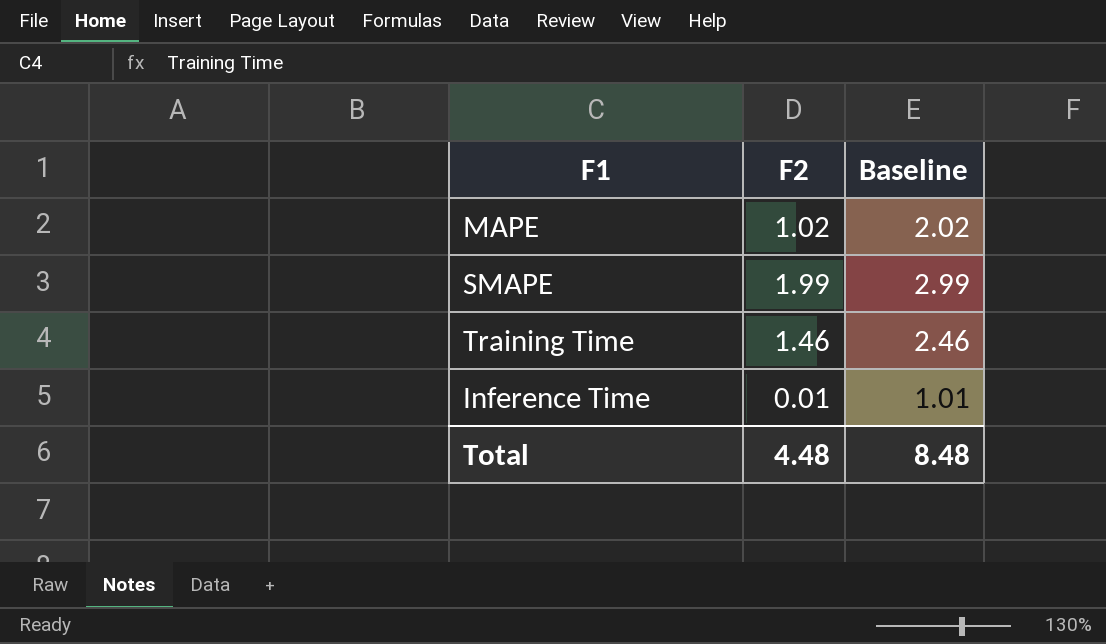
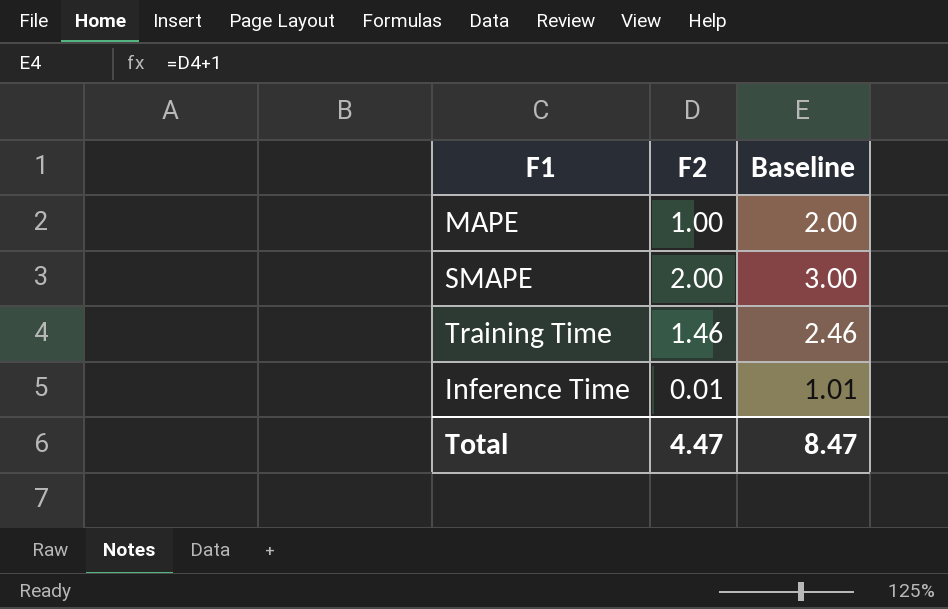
MAPE | F2: 1.02 -> 1.00
MAPE | Baseline: 2.02 -> 2.00
SMAPE | F2: 1.99 -> 2.00
SMAPE | Baseline: 2.99 -> 3.00
Total | F2: 4.48 -> 4.47
Total | Baseline: 8.48 -> 8.47

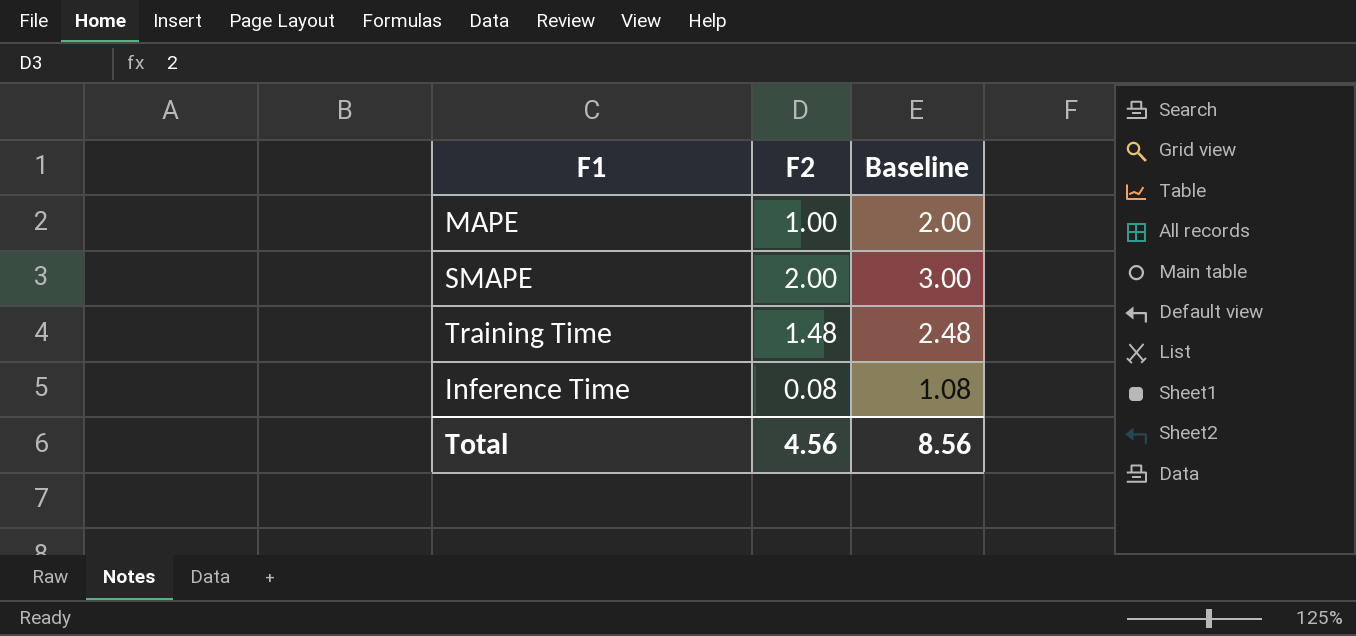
Training Time | F2: 1.46 -> 1.48
Training Time | Baseline: 2.46 -> 2.48
Inference Time | F2: 0.01 -> 0.08
Inference Time | Baseline: 1.01 -> 1.08
Total | F2: 4.47 -> 4.56
Total | Baseline: 8.47 -> 8.56

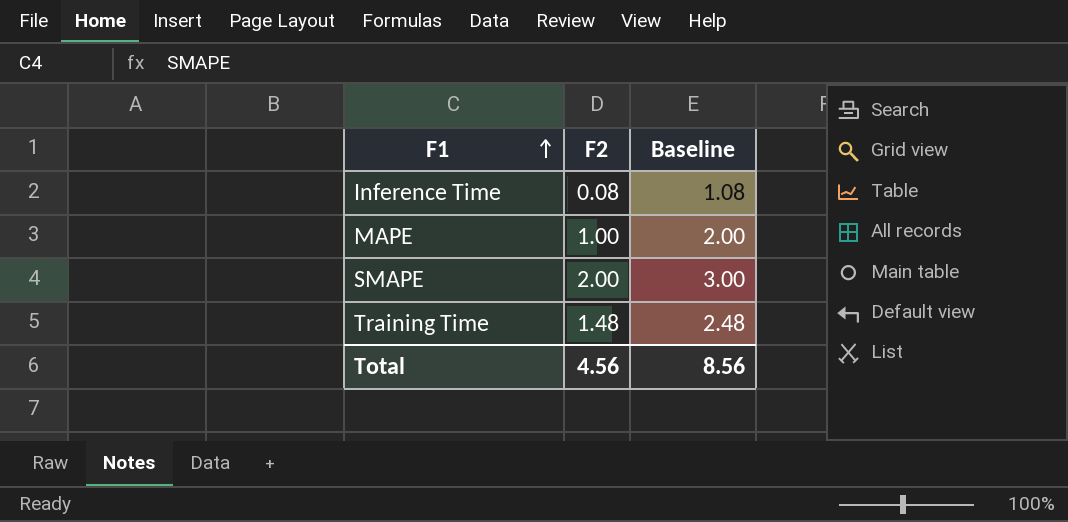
row order: none -> F1 ascending

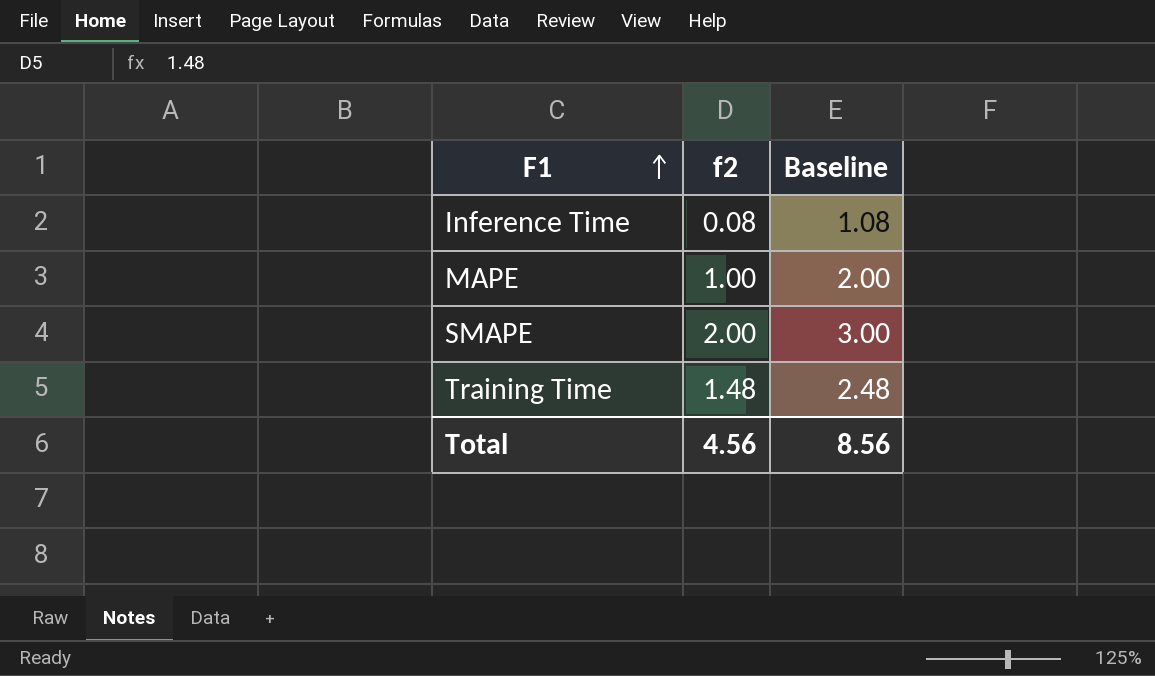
column name: F2 -> f2

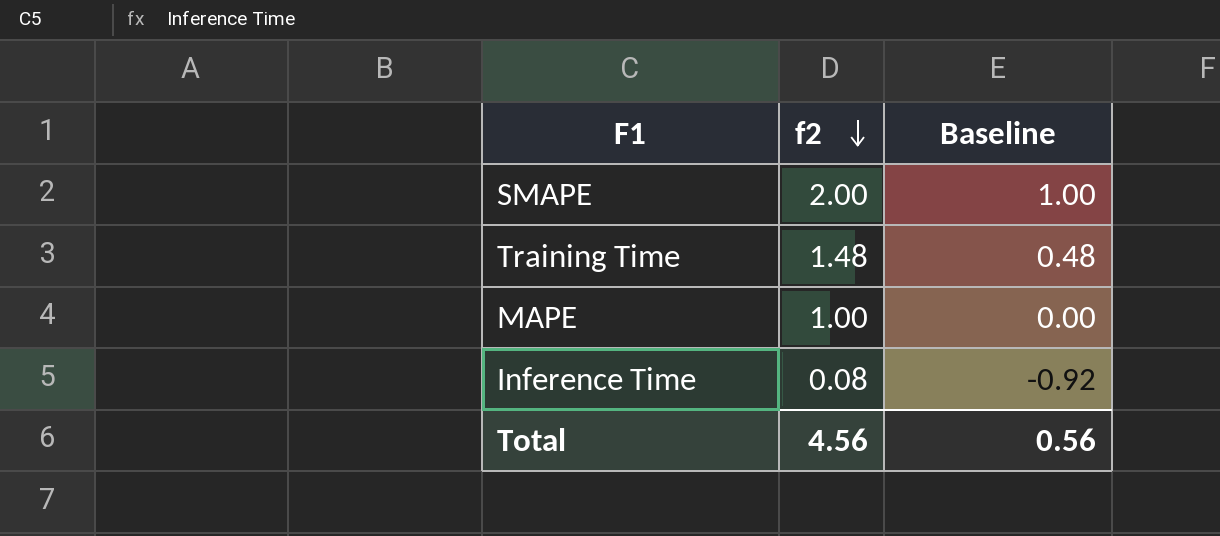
row order: F1 ascending -> f2 descending
column Baseline | formula: [f2] + 1 -> [f2] - 1
Total | Baseline: 8.56 -> 0.56

